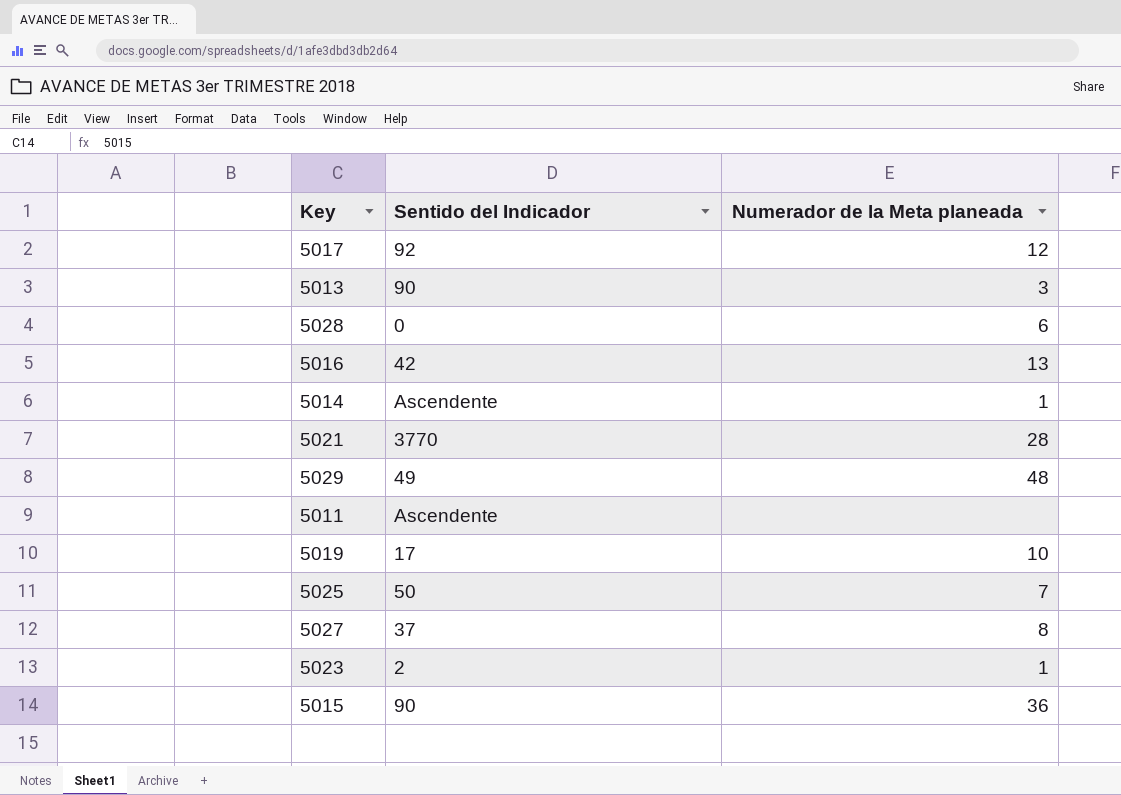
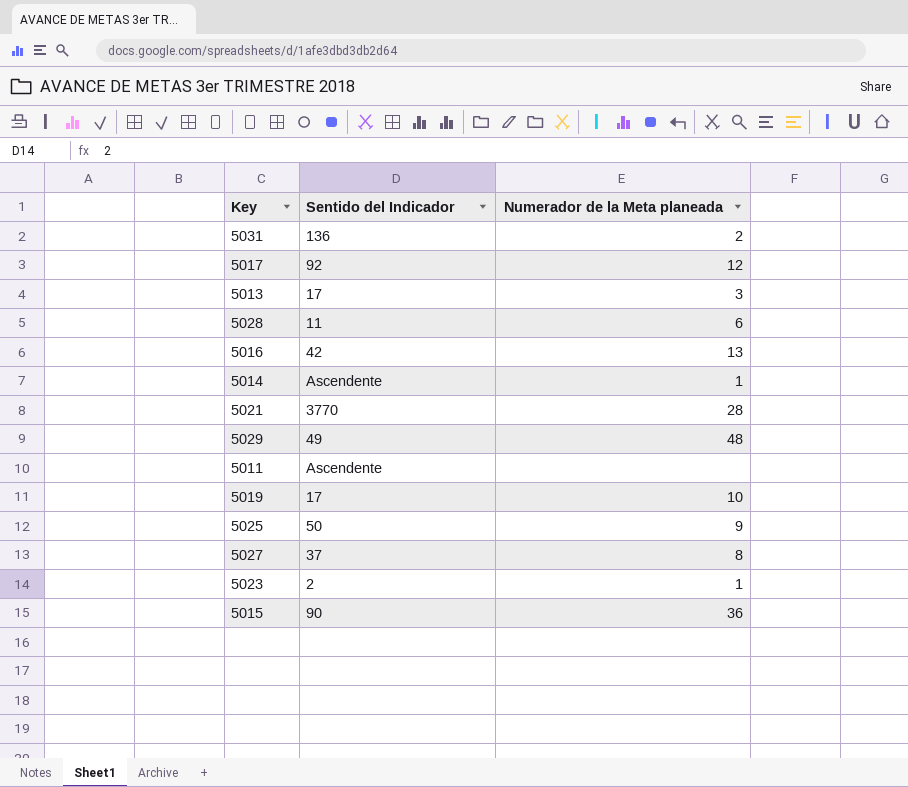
row 5031: none -> 136 | 2
5013 | Sentido del Indicador: 90 -> 17
5028 | Sentido del Indicador: 0 -> 11
5025 | Numerador de la Meta planeada: 7 -> 9

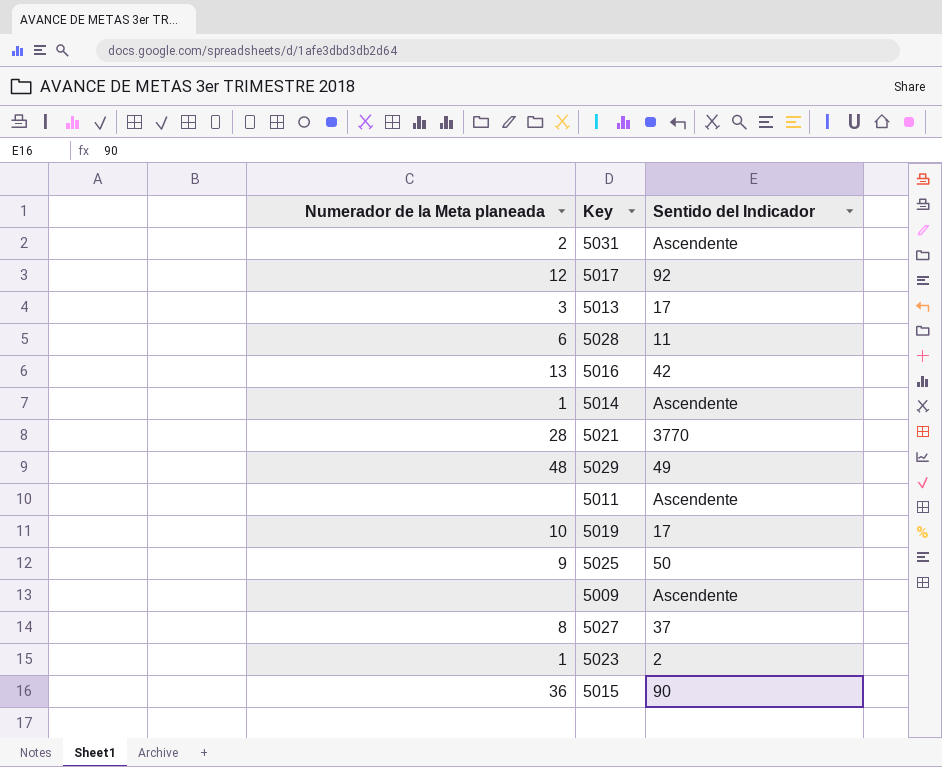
column Numerador de la Meta planeada | position: 3 -> 1
5031 | Sentido del Indicador: 136 -> Ascendente
row 5009: none -> none | Ascendente

